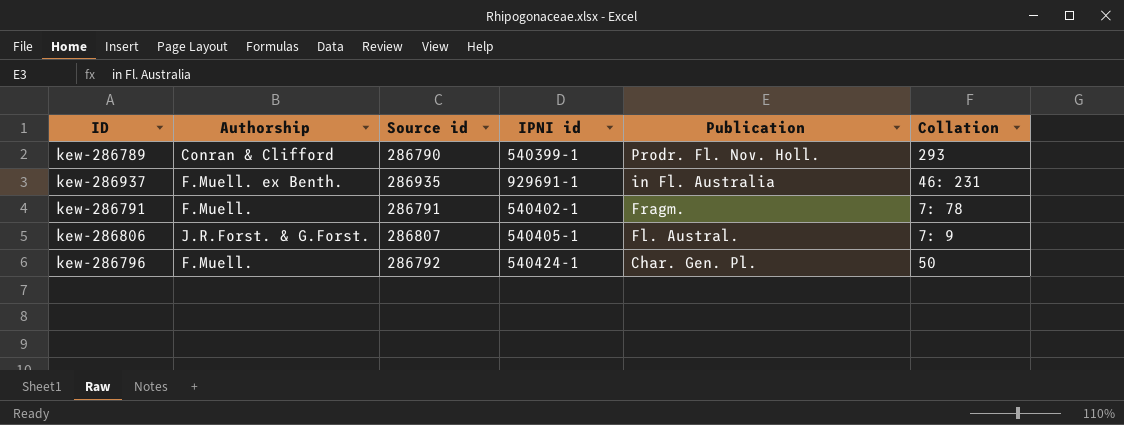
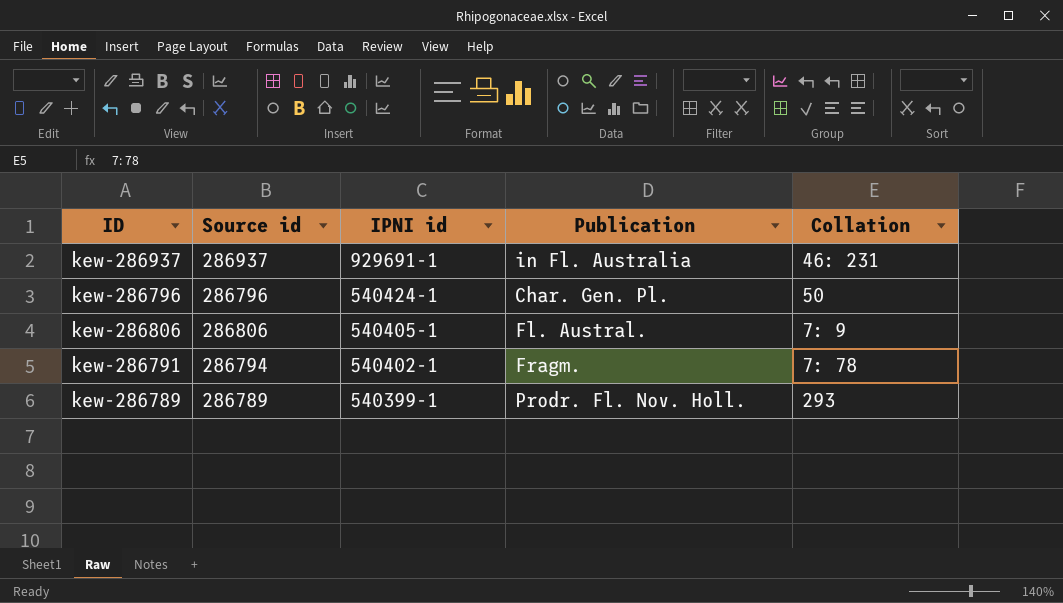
row order: Publication descending -> IPNI id descending
column Authorship | position: 2 -> none
kew-286937 | Source id: 286935 -> 286937
kew-286796 | Source id: 286792 -> 286796
kew-286806 | Source id: 286807 -> 286806
kew-286791 | Source id: 286791 -> 286794
kew-286789 | Source id: 286790 -> 286789

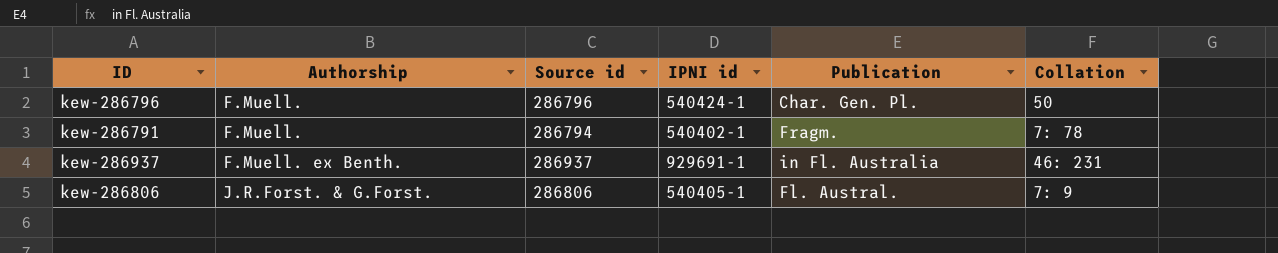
row order: IPNI id descending -> Authorship ascending
column Authorship | position: none -> 2
row kew-286789: 286789 | 540399-1 | Prodr. Fl. Nov. Holl. | 293 -> none

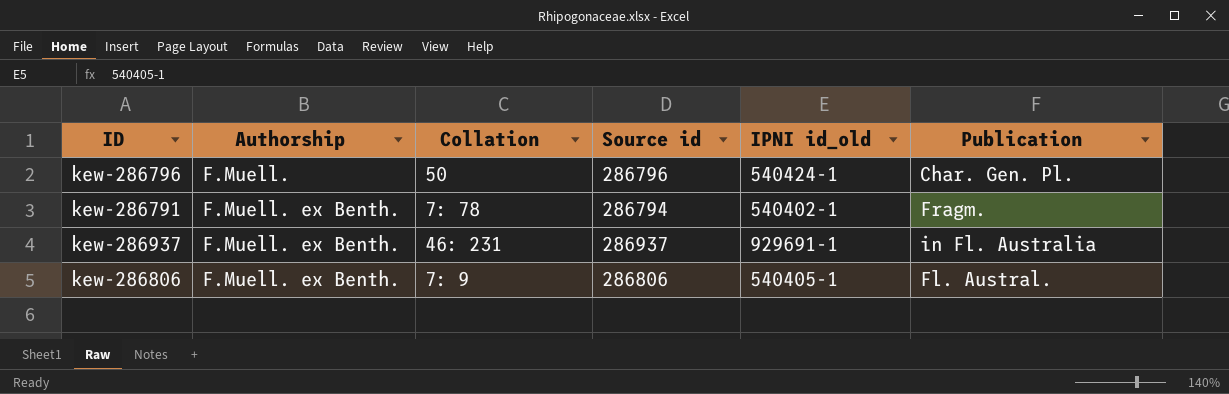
column Collation | position: 6 -> 3
column name: IPNI id -> IPNI id_old
kew-286791 | Authorship: F.Muell. -> F.Muell. ex Benth.
kew-286806 | Authorship: J.R.Forst. & G.Forst. -> F.Muell. ex Benth.

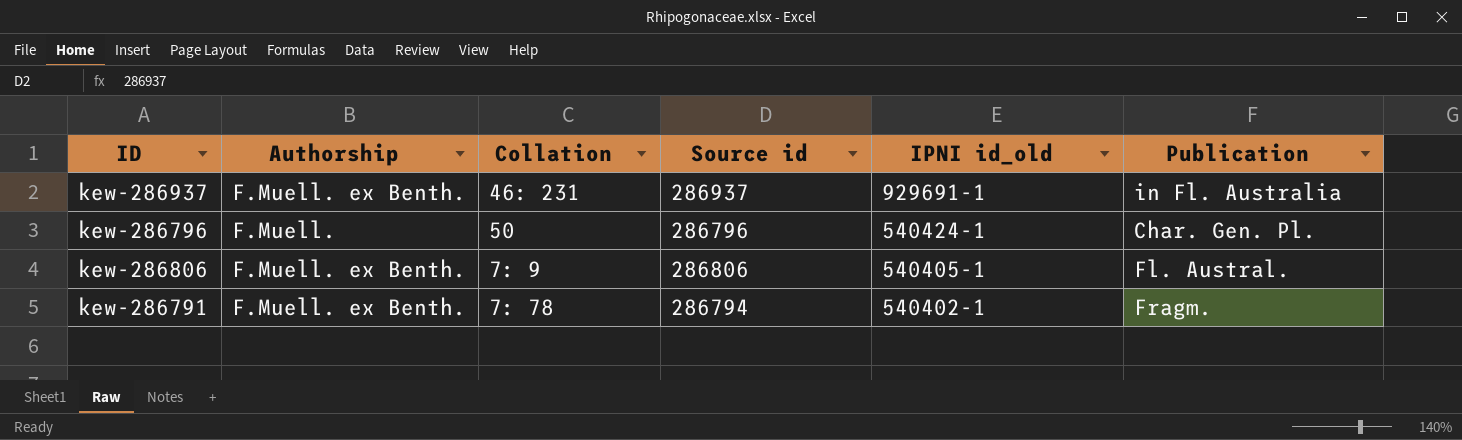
row order: Authorship ascending -> IPNI id_old descending

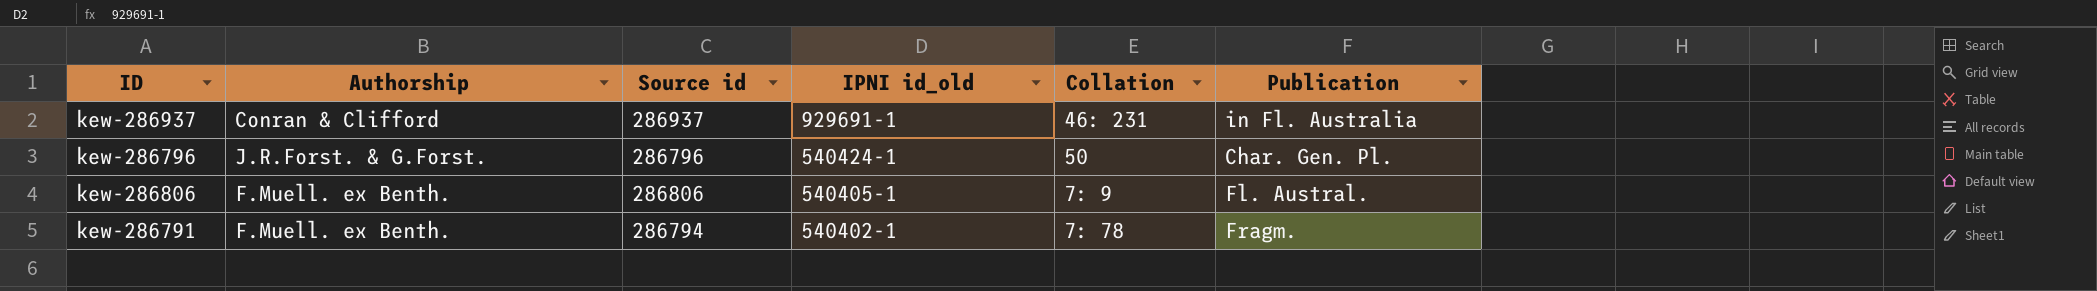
column Collation | position: 3 -> 5
kew-286937 | Authorship: F.Muell. ex Benth. -> Conran & Clifford
kew-286796 | Authorship: F.Muell. -> J.R.Forst. & G.Forst.

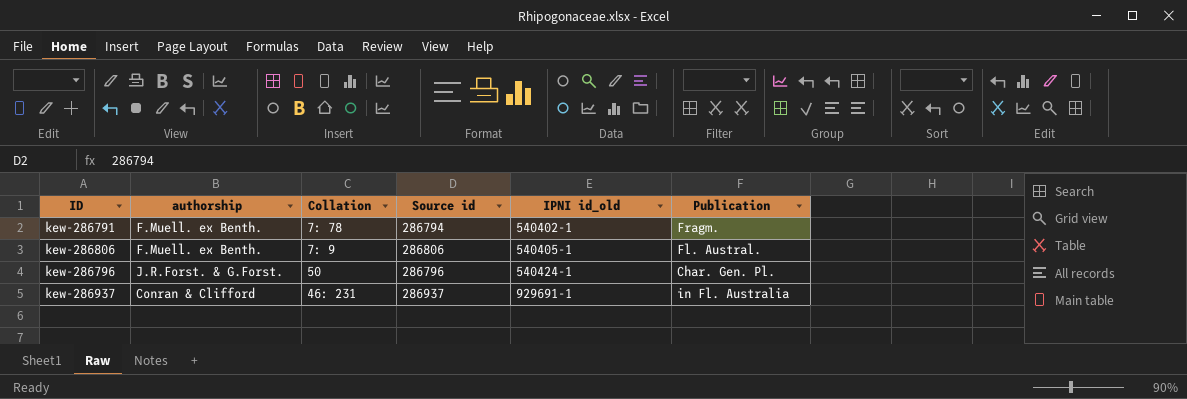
row order: IPNI id_old descending -> IPNI id_old ascending
column name: Authorship -> authorship
column Collation | position: 5 -> 3

